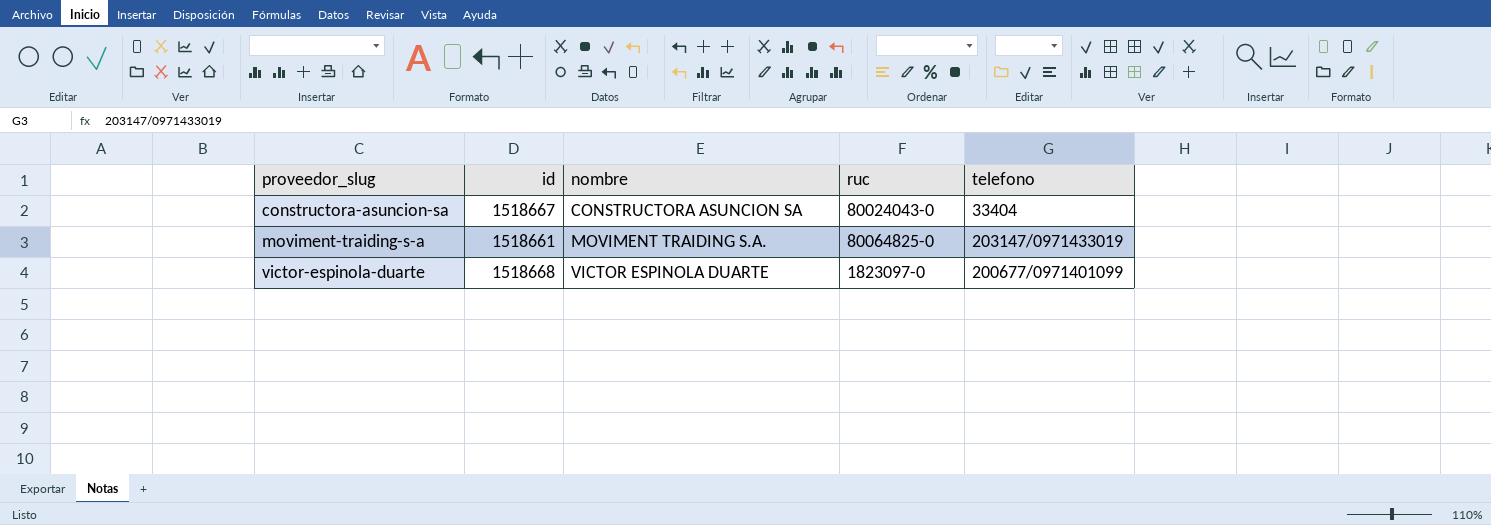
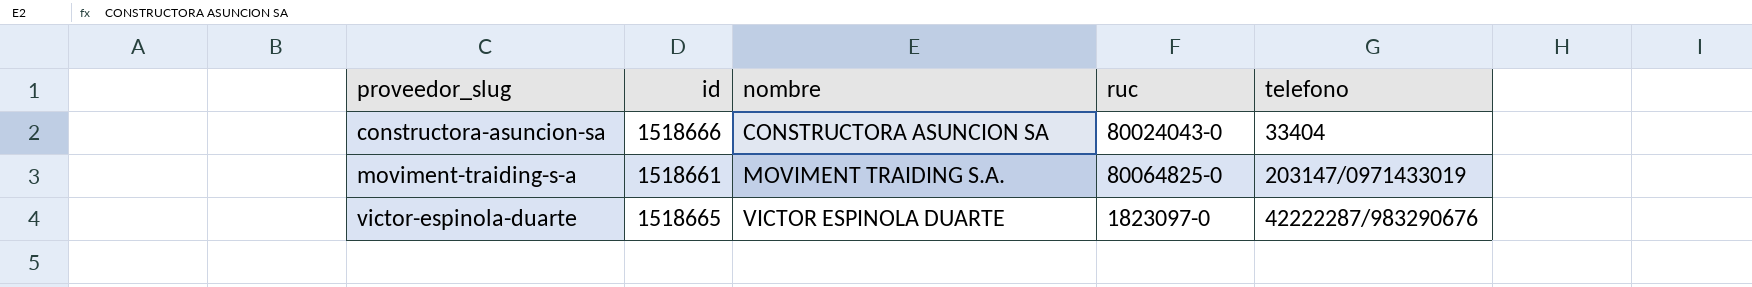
constructora-asuncion-sa | id: 1518667 -> 1518666
victor-espinola-duarte | id: 1518668 -> 1518665
victor-espinola-duarte | telefono: 200677/0971401099 -> 42222287/983290676

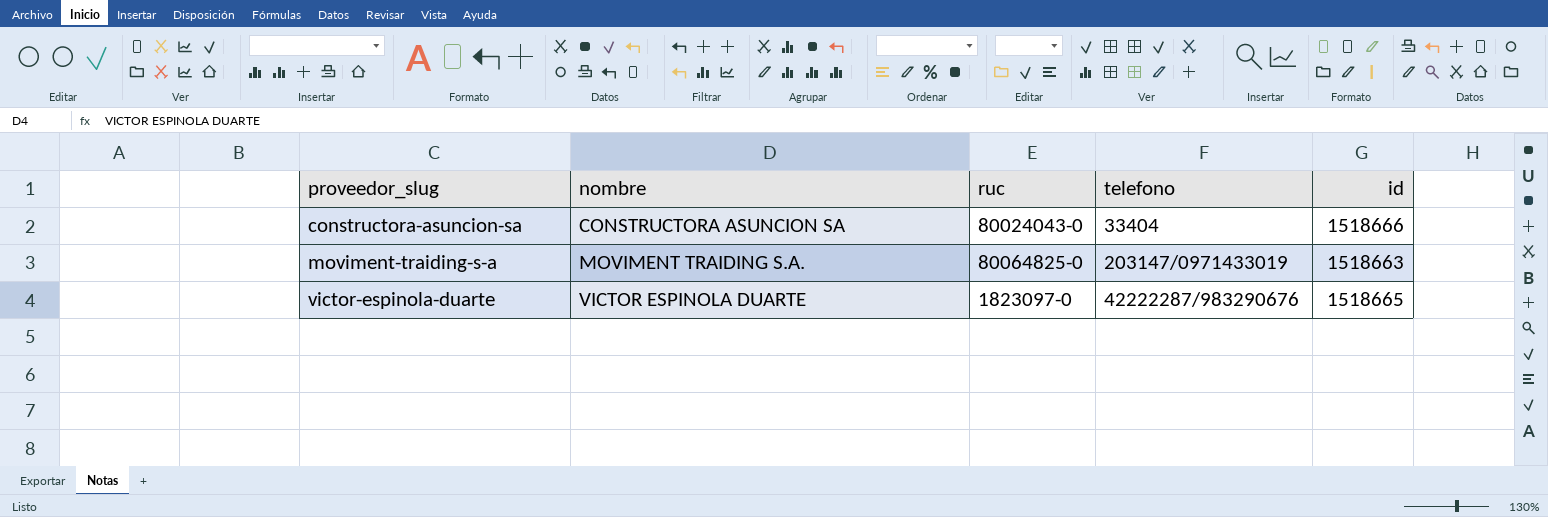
column id | position: 2 -> 5
moviment-traiding-s-a | id: 1518661 -> 1518663

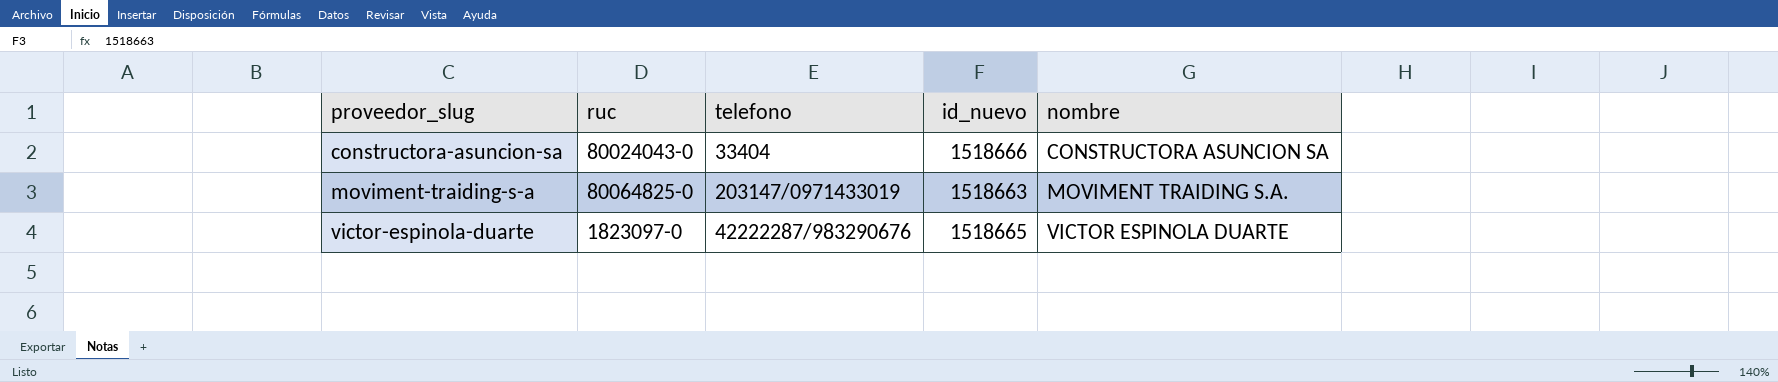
column name: id -> id_nuevo
column nombre | position: 2 -> 5

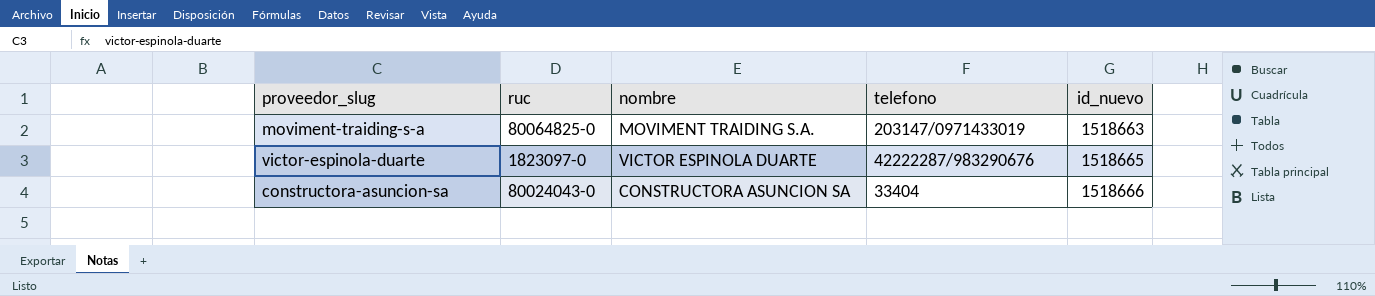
row order: proveedor_slug ascending -> id_nuevo ascending
column nombre | position: 5 -> 3

